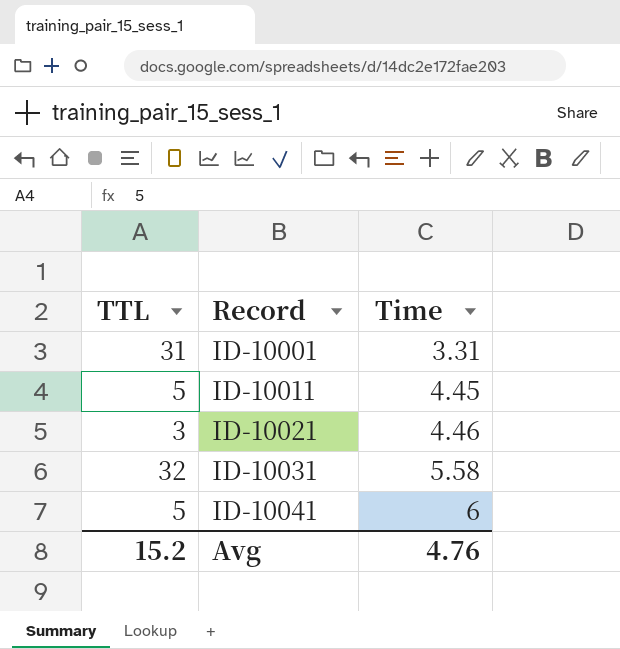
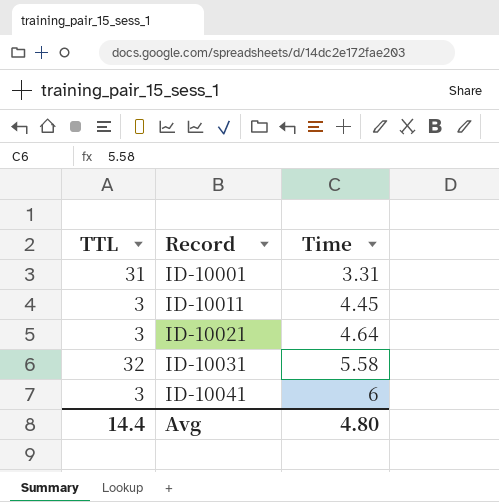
ID-10011 | TTL: 5 -> 3
ID-10021 | Time: 4.46 -> 4.64
ID-10041 | TTL: 5 -> 3
Avg | TTL: 15.2 -> 14.4
Avg | Time: 4.76 -> 4.80

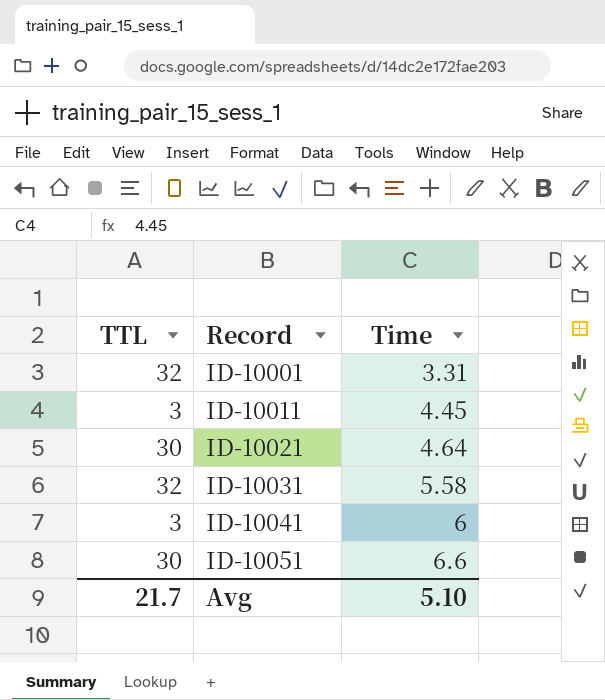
ID-10001 | TTL: 31 -> 32
ID-10021 | TTL: 3 -> 30
row ID-10051: none -> 30 | 6.6
Avg | TTL: 14.4 -> 21.7
Avg | Time: 4.80 -> 5.10

